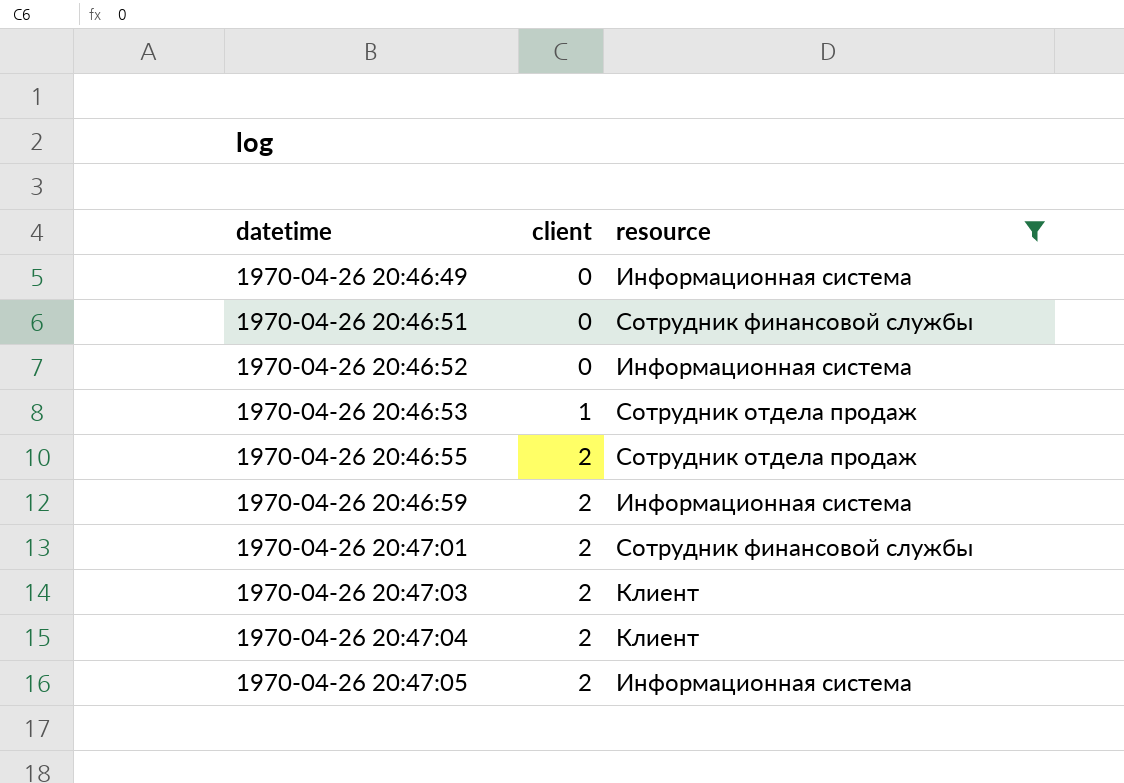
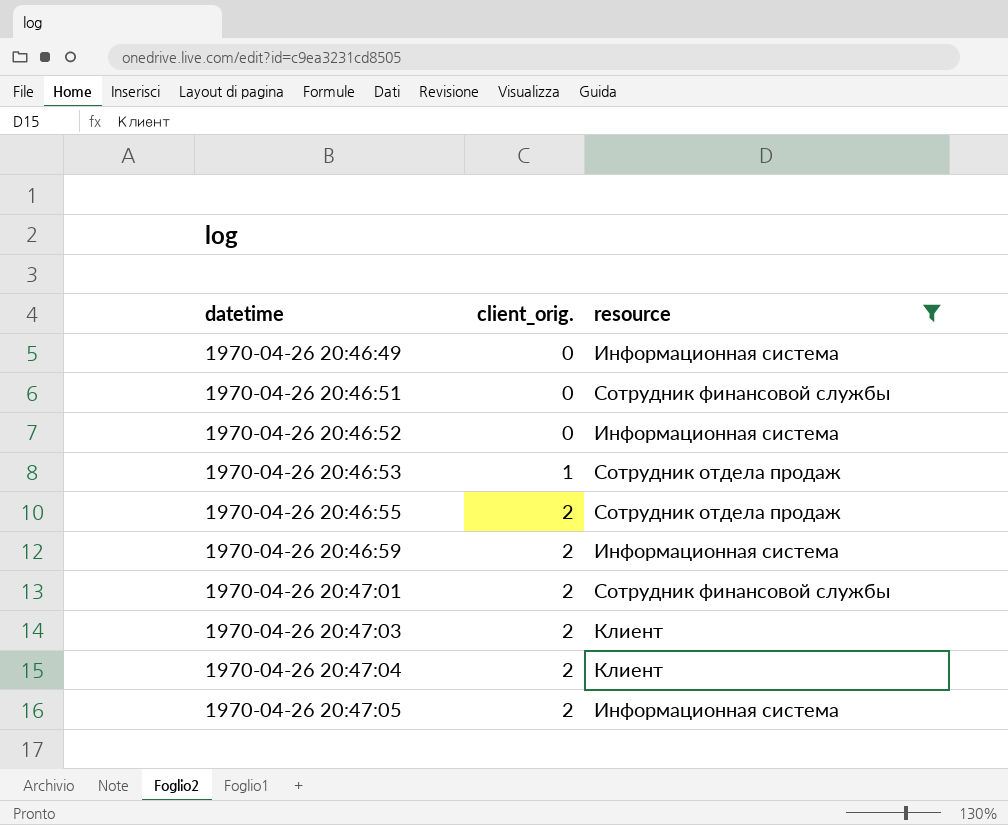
column name: client -> client_orig.

